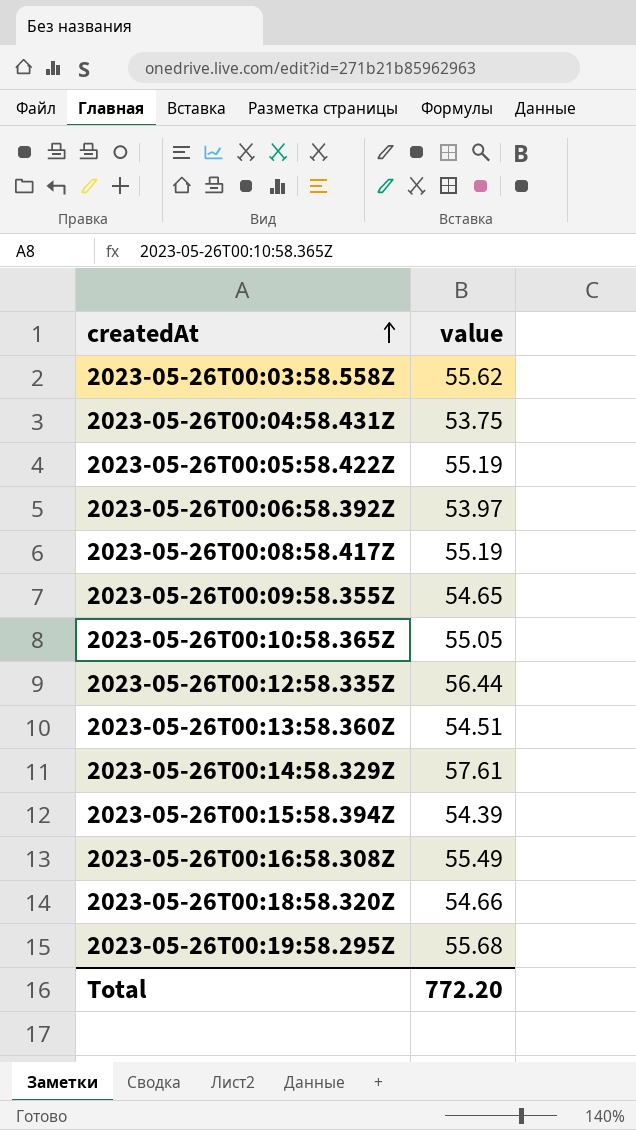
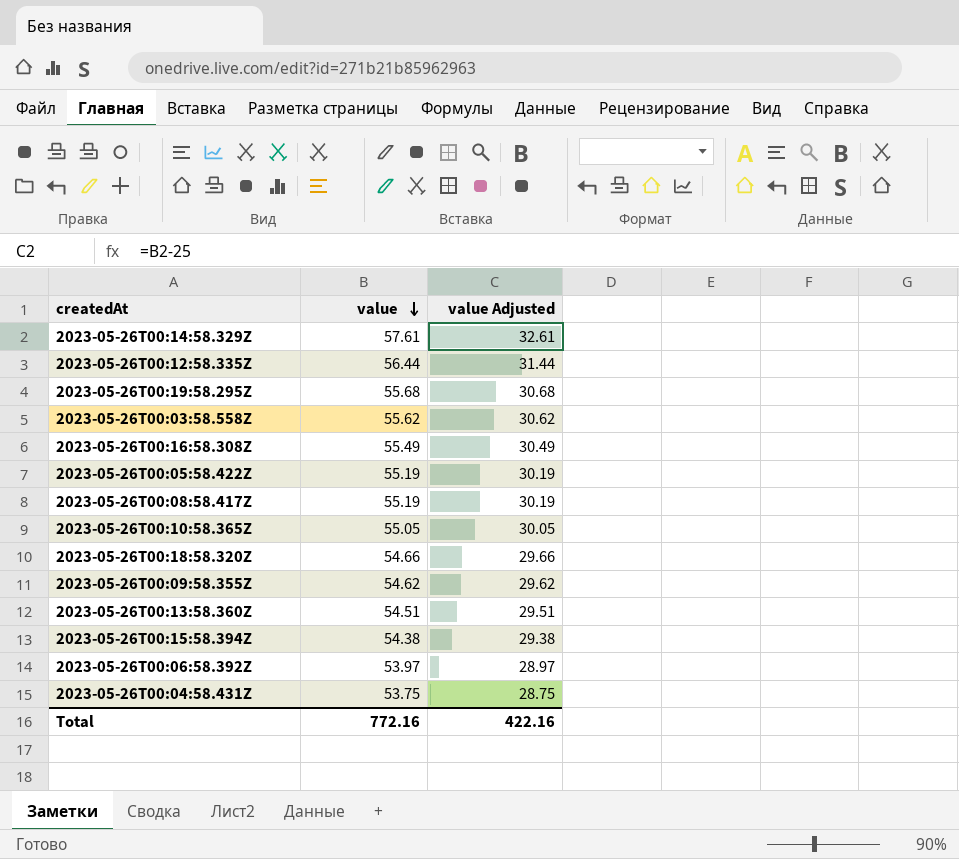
row order: createdAt ascending -> value descending
column value Adjusted | formula: none -> [value] - 25
2023-05-26T00:09:58.355Z | value: 54.65 -> 54.62
2023-05-26T00:15:58.394Z | value: 54.39 -> 54.38
Total | value: 772.20 -> 772.16

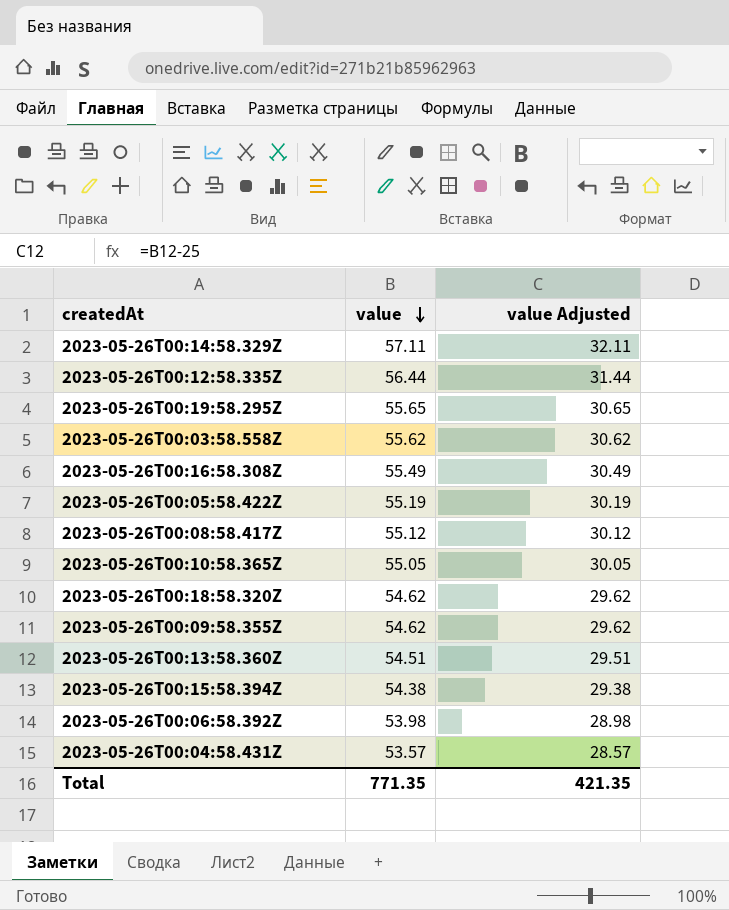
2023-05-26T00:14:58.329Z | value: 57.61 -> 57.11
2023-05-26T00:14:58.329Z | value Adjusted: 32.61 -> 32.11
2023-05-26T00:19:58.295Z | value: 55.68 -> 55.65
2023-05-26T00:19:58.295Z | value Adjusted: 30.68 -> 30.65
2023-05-26T00:08:58.417Z | value: 55.19 -> 55.12
2023-05-26T00:08:58.417Z | value Adjusted: 30.19 -> 30.12
2023-05-26T00:18:58.320Z | value: 54.66 -> 54.62
2023-05-26T00:18:58.320Z | value Adjusted: 29.66 -> 29.62
2023-05-26T00:06:58.392Z | value: 53.97 -> 53.98
2023-05-26T00:06:58.392Z | value Adjusted: 28.97 -> 28.98
2023-05-26T00:04:58.431Z | value: 53.75 -> 53.57
2023-05-26T00:04:58.431Z | value Adjusted: 28.75 -> 28.57
Total | value: 772.16 -> 771.35
Total | value Adjusted: 422.16 -> 421.35

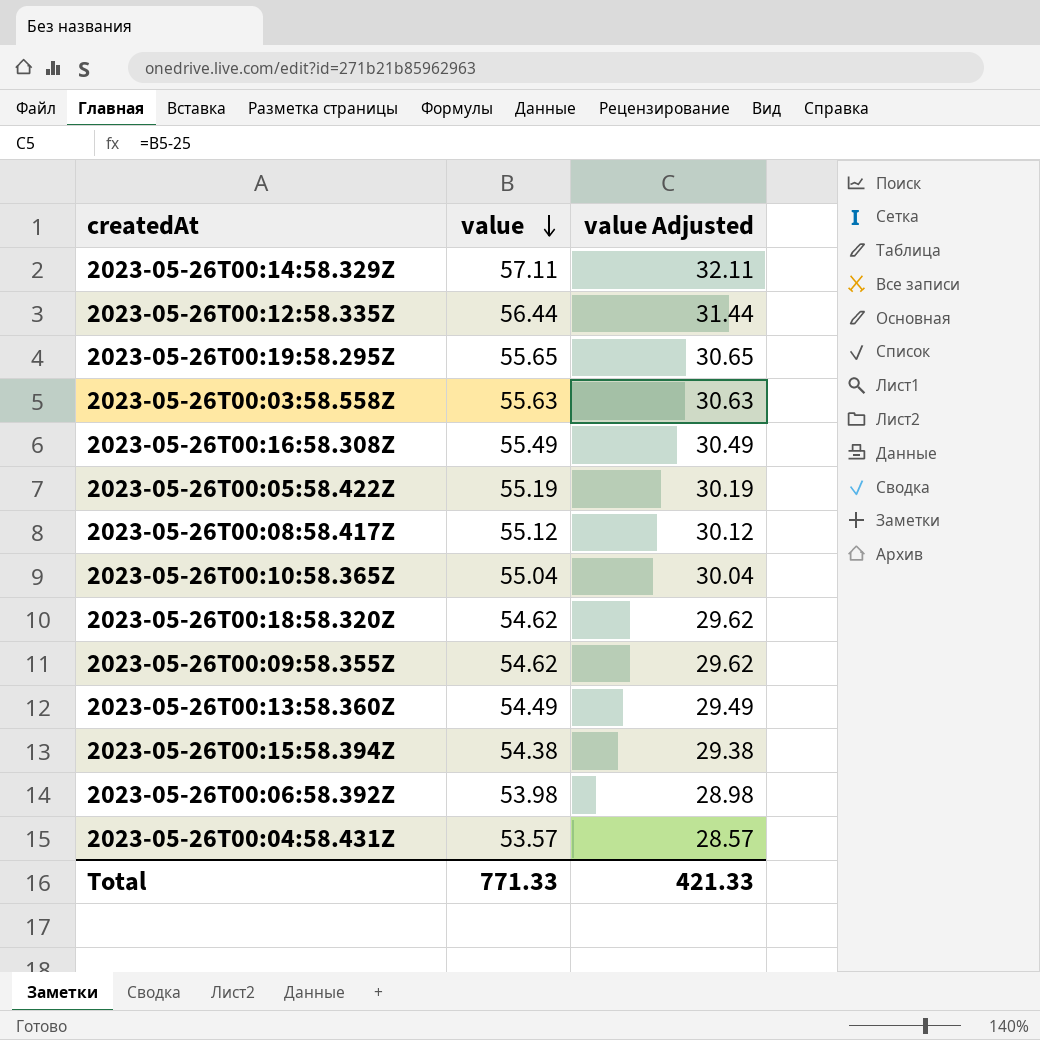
2023-05-26T00:03:58.558Z | value: 55.62 -> 55.63
2023-05-26T00:03:58.558Z | value Adjusted: 30.62 -> 30.63
2023-05-26T00:10:58.365Z | value: 55.05 -> 55.04
2023-05-26T00:10:58.365Z | value Adjusted: 30.05 -> 30.04
2023-05-26T00:13:58.360Z | value: 54.51 -> 54.49
2023-05-26T00:13:58.360Z | value Adjusted: 29.51 -> 29.49
Total | value: 771.35 -> 771.33
Total | value Adjusted: 421.35 -> 421.33

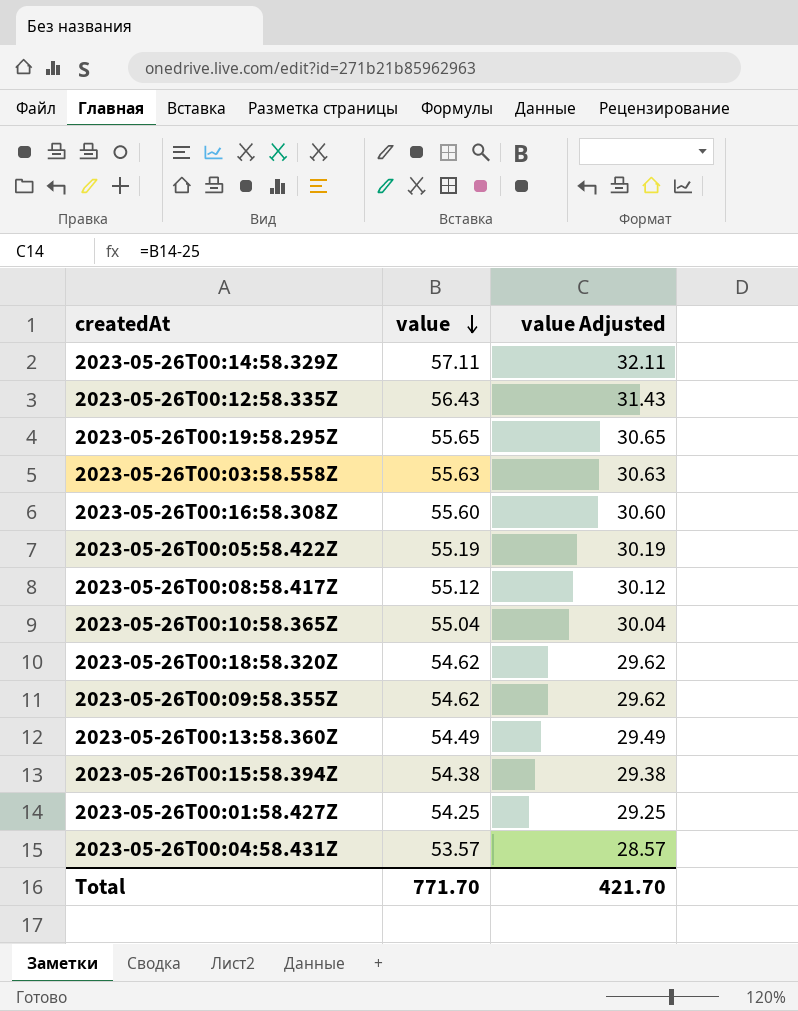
row 2023-05-26T00:06:58.392Z: 53.98 | 28.98 -> none
2023-05-26T00:12:58.335Z | value: 56.44 -> 56.43
2023-05-26T00:12:58.335Z | value Adjusted: 31.44 -> 31.43
2023-05-26T00:16:58.308Z | value: 55.49 -> 55.60
2023-05-26T00:16:58.308Z | value Adjusted: 30.49 -> 30.60
row 2023-05-26T00:01:58.427Z: none -> 54.25 | 29.25
Total | value: 771.33 -> 771.70
Total | value Adjusted: 421.33 -> 421.70

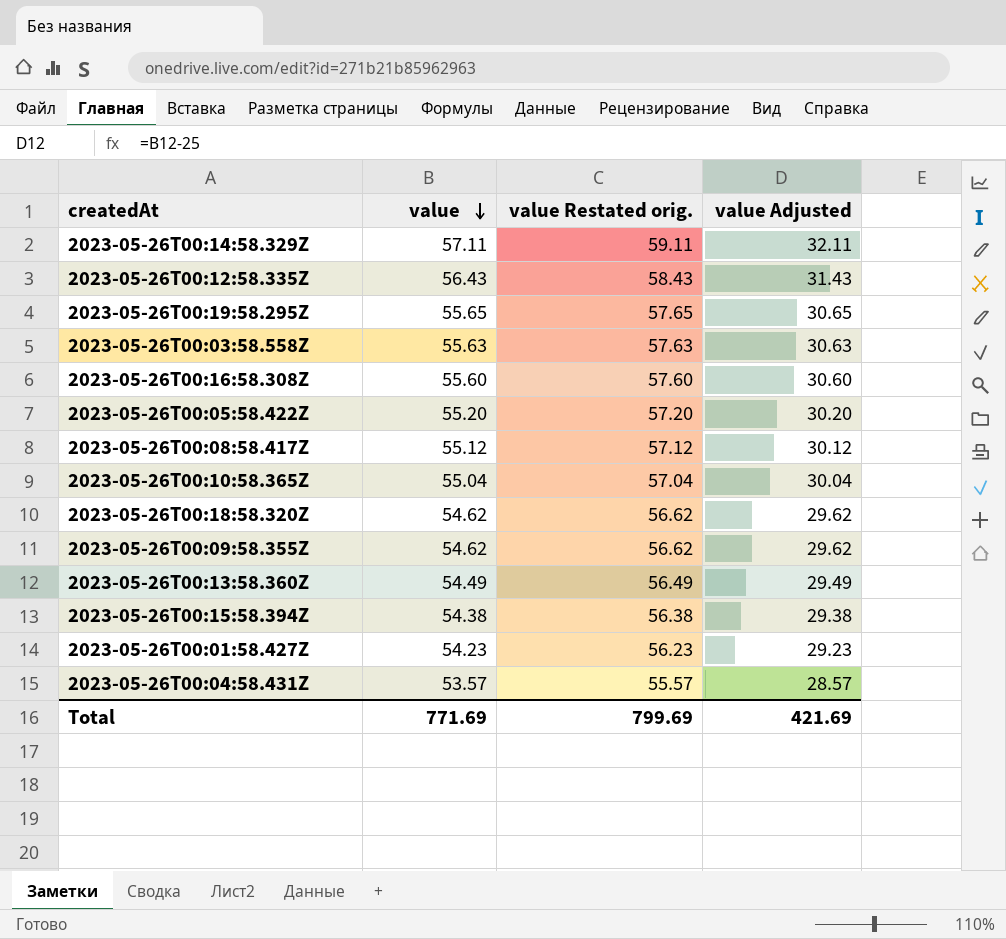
column value Restated orig. | formula: none -> [value] + 2
2023-05-26T00:05:58.422Z | value: 55.19 -> 55.20
2023-05-26T00:05:58.422Z | value Adjusted: 30.19 -> 30.20
2023-05-26T00:01:58.427Z | value: 54.25 -> 54.23
2023-05-26T00:01:58.427Z | value Adjusted: 29.25 -> 29.23
Total | value: 771.70 -> 771.69
Total | value Adjusted: 421.70 -> 421.69

